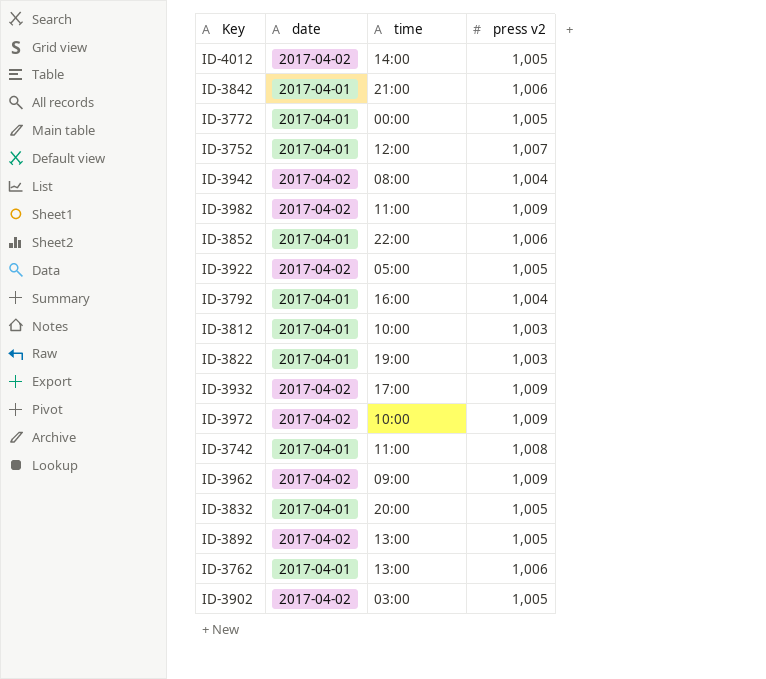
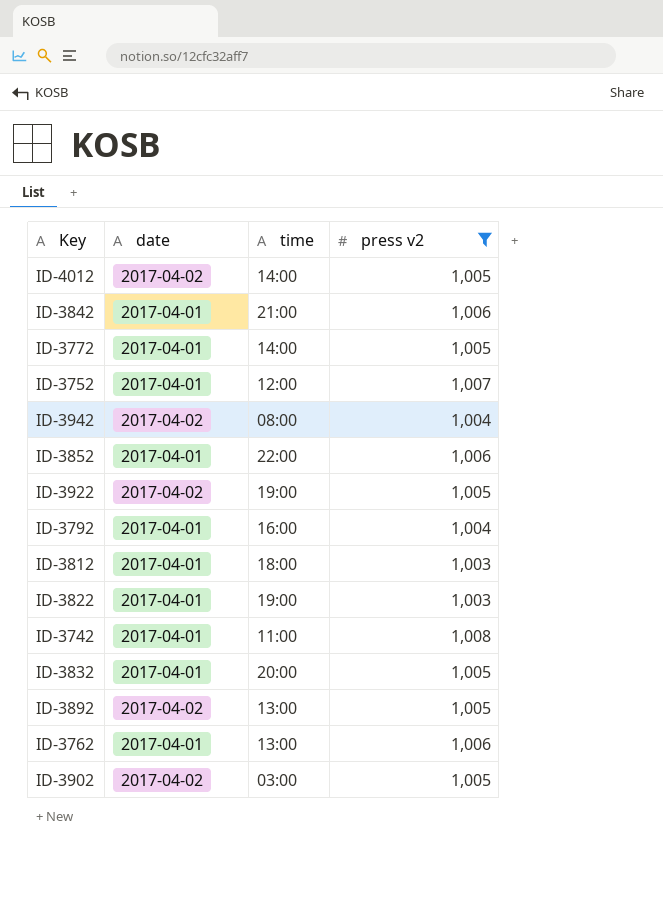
filter: none -> press v2 != 1,009
ID-3772 | time: 00:00 -> 14:00
ID-3922 | time: 05:00 -> 19:00
ID-3812 | time: 10:00 -> 18:00

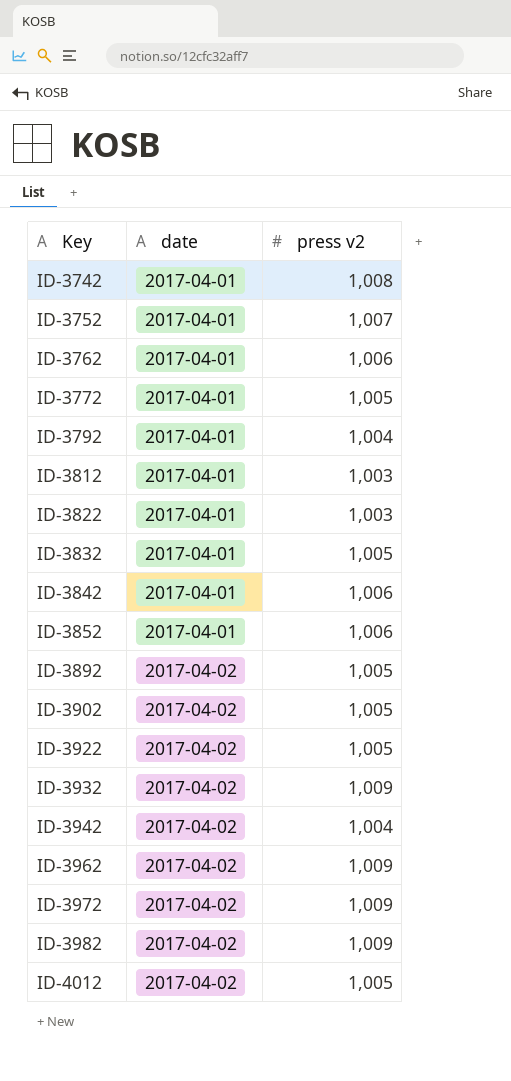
filter: press v2 != 1,009 -> none
row order: none -> Key ascending
column time | position: 3 -> none

